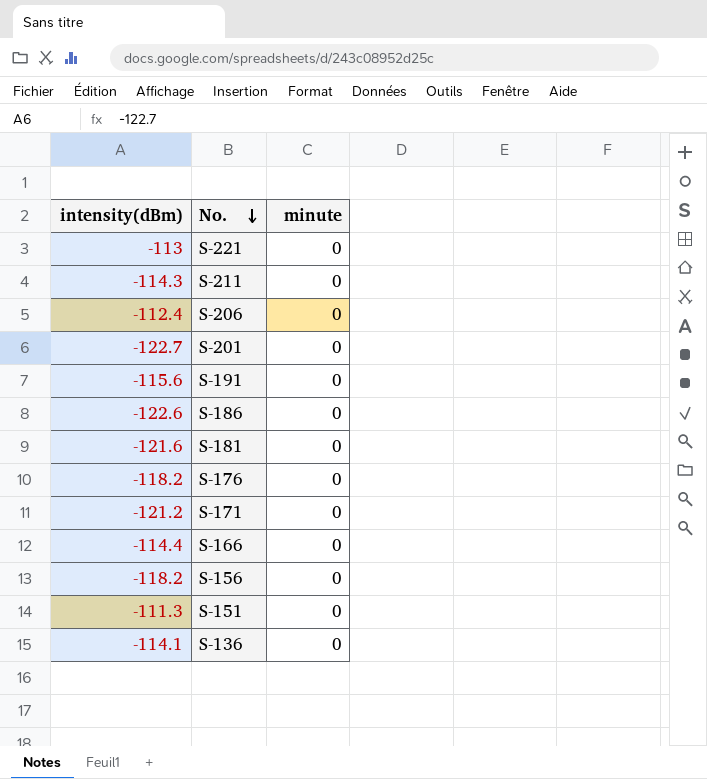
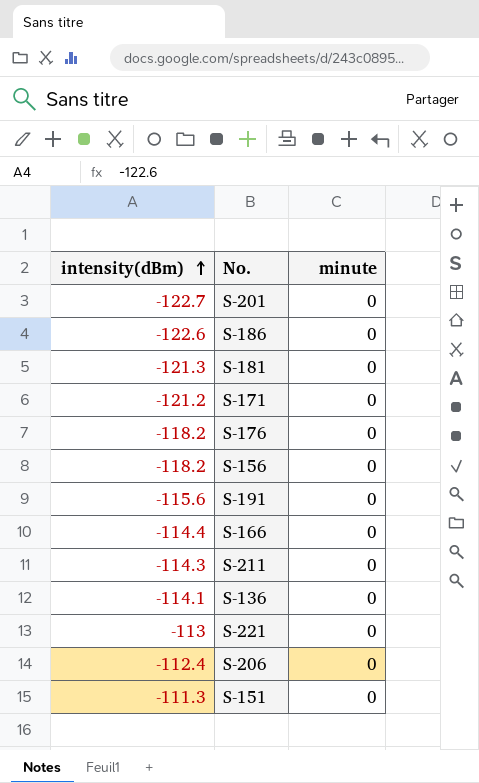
row order: No. descending -> intensity(dBm) ascending
S-181 | intensity(dBm): -121.6 -> -121.3

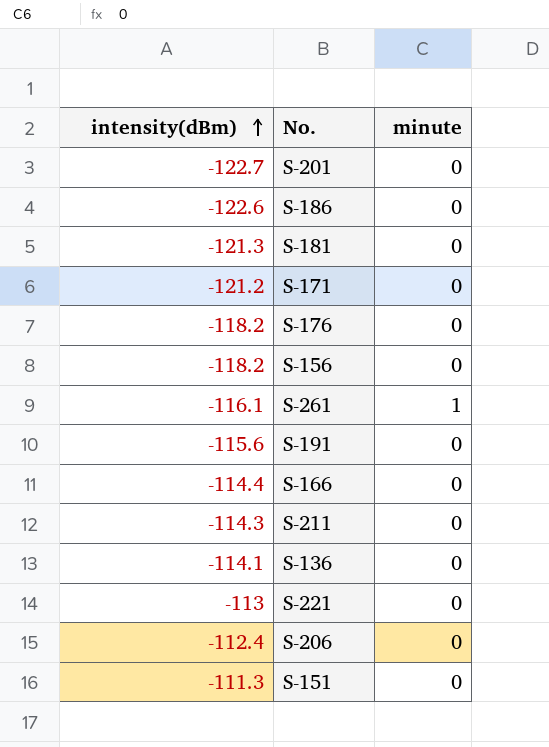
row S-261: none -> -116.1 | 1

